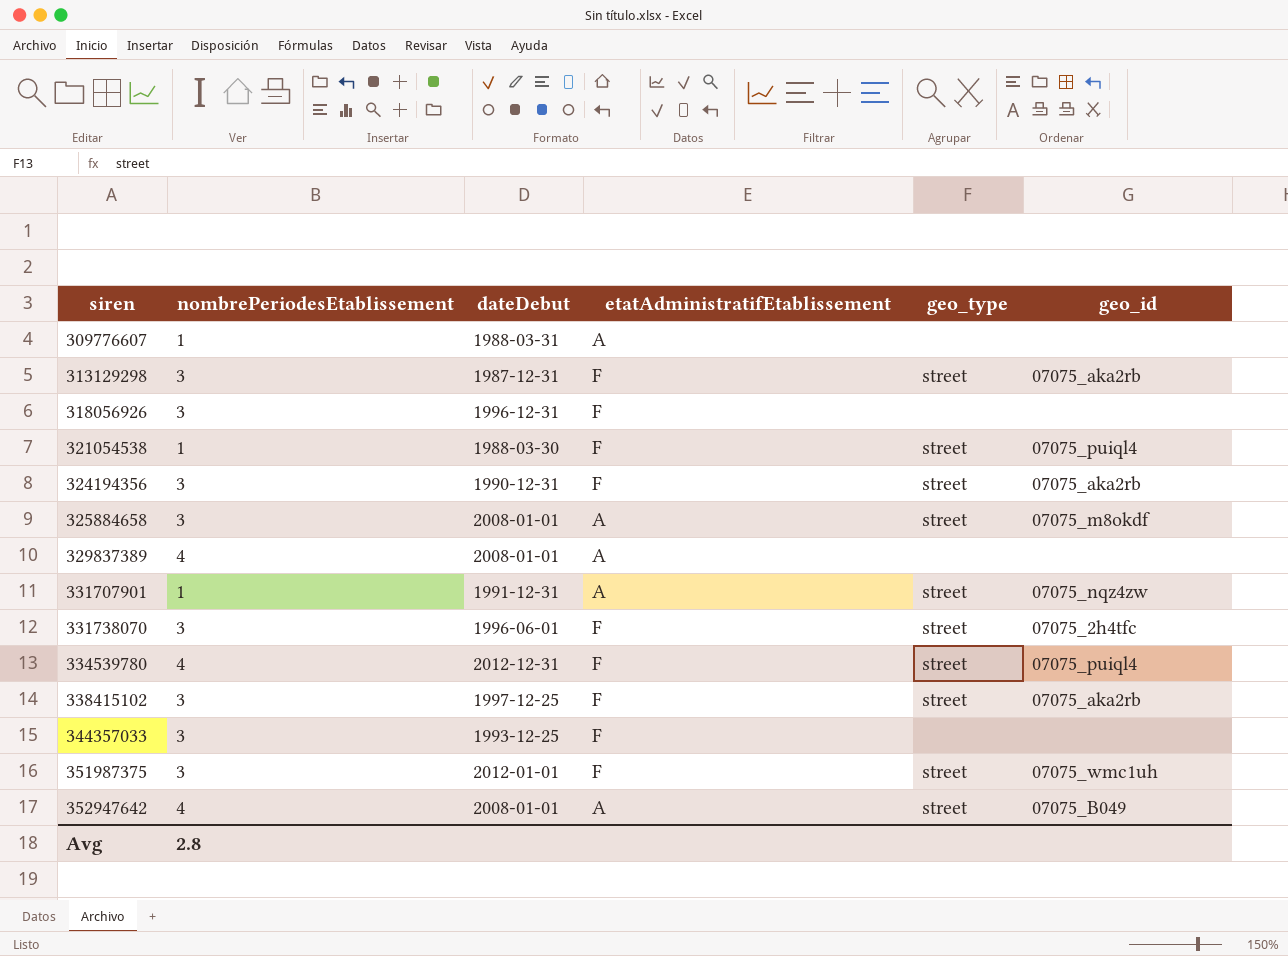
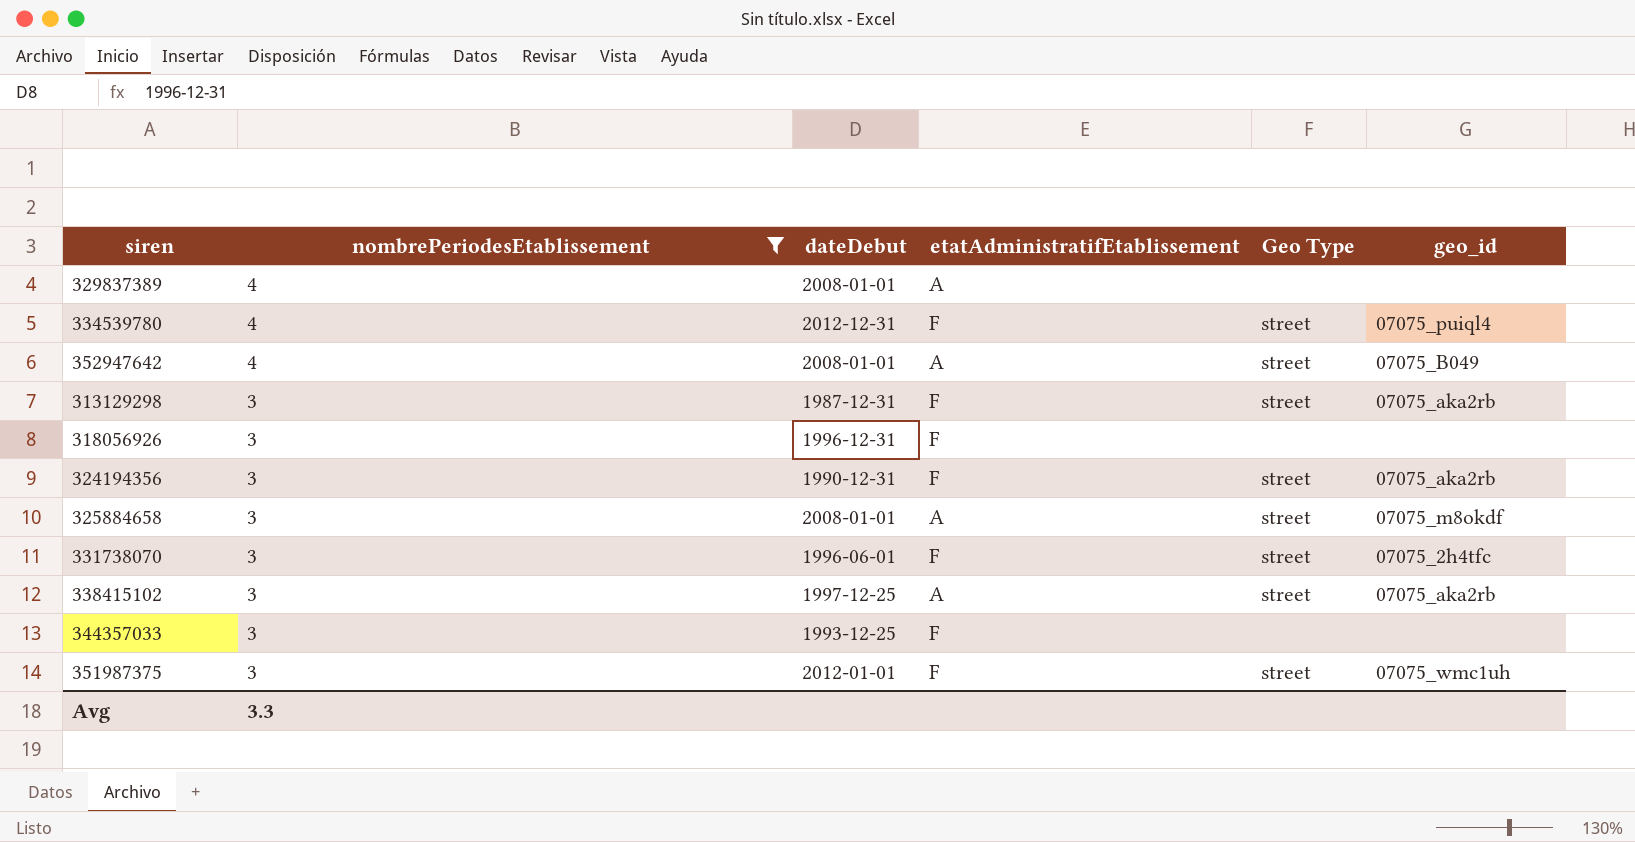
filter: none -> nombrePeriodesEtablissement != 1
row order: siren ascending -> nombrePeriodesEtablissement descending
column name: geo_type -> Geo Type
338415102 | etatAdministratifEtablissement: F -> A
Avg | nombrePeriodesEtablissement: 2.8 -> 3.3

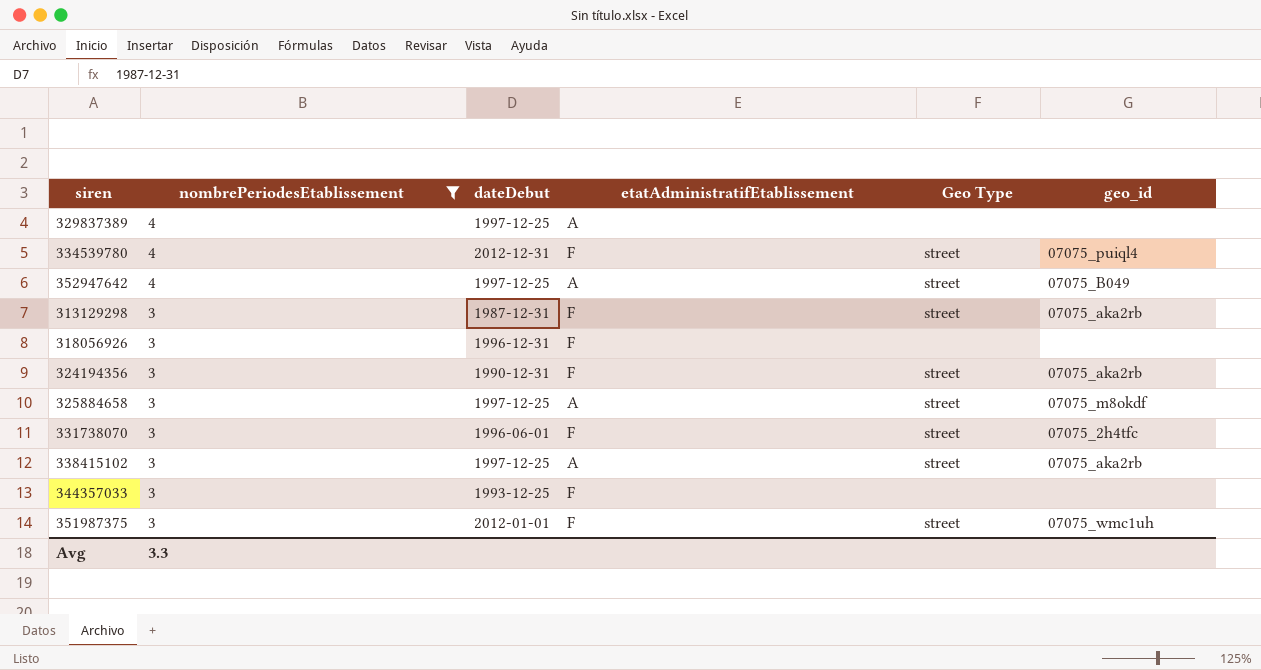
329837389 | dateDebut: 2008-01-01 -> 1997-12-25
352947642 | dateDebut: 2008-01-01 -> 1997-12-25
325884658 | dateDebut: 2008-01-01 -> 1997-12-25

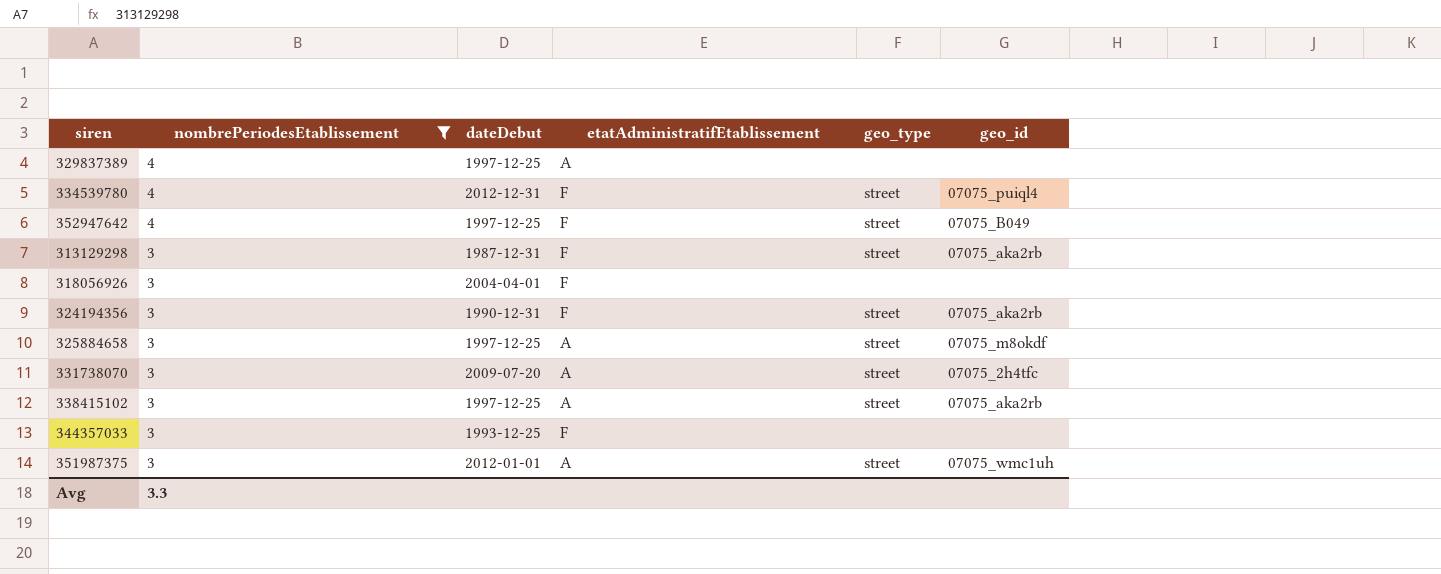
column name: Geo Type -> geo_type
352947642 | etatAdministratifEtablissement: A -> F
318056926 | dateDebut: 1996-12-31 -> 2004-04-01
331738070 | dateDebut: 1996-06-01 -> 2009-07-20
331738070 | etatAdministratifEtablissement: F -> A
351987375 | etatAdministratifEtablissement: F -> A

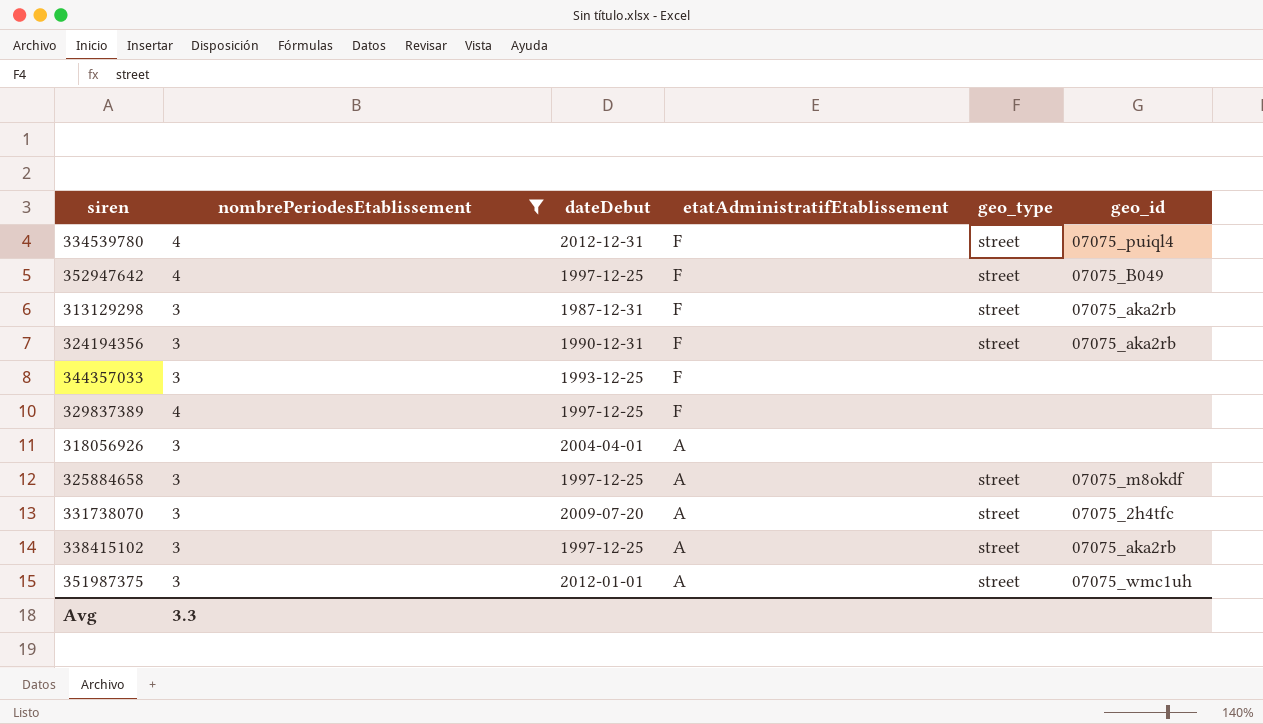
row order: nombrePeriodesEtablissement descending -> etatAdministratifEtablissement descending
329837389 | etatAdministratifEtablissement: A -> F
318056926 | etatAdministratifEtablissement: F -> A

